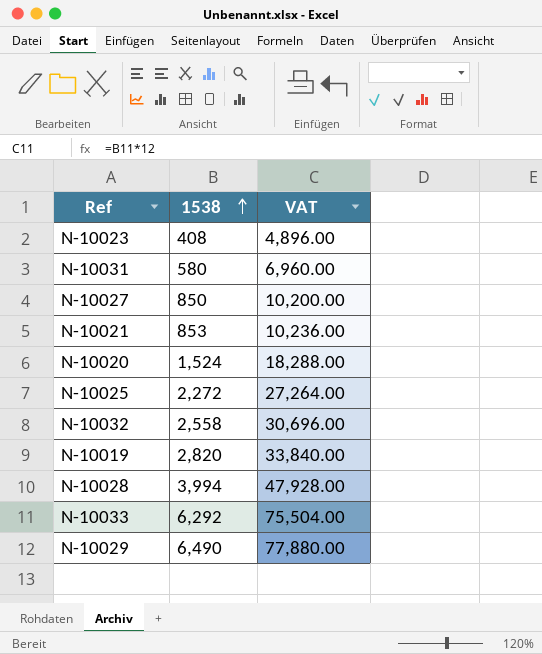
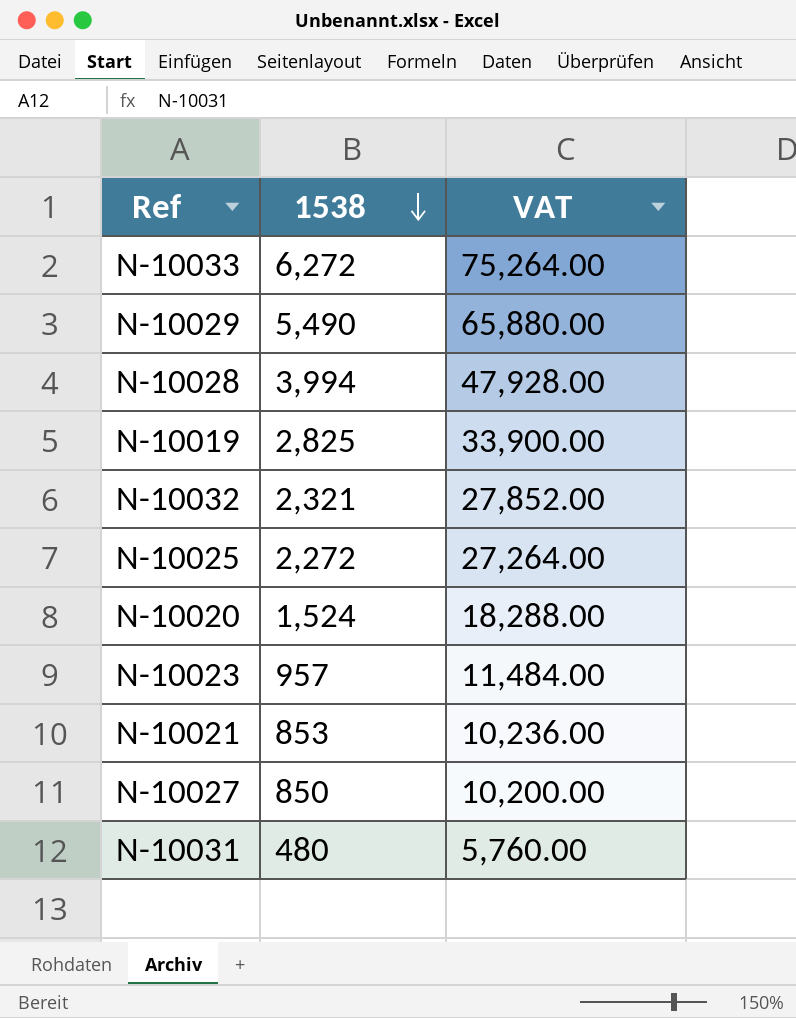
row order: 1538 ascending -> 1538 descending
N-10033 | 1538: 6,292 -> 6,272
N-10033 | VAT: 75,504.00 -> 75,264.00
N-10029 | 1538: 6,490 -> 5,490
N-10029 | VAT: 77,880.00 -> 65,880.00
N-10019 | 1538: 2,820 -> 2,825
N-10019 | VAT: 33,840.00 -> 33,900.00
N-10032 | 1538: 2,558 -> 2,321
N-10032 | VAT: 30,696.00 -> 27,852.00
N-10023 | 1538: 408 -> 957
N-10023 | VAT: 4,896.00 -> 11,484.00
N-10031 | 1538: 580 -> 480
N-10031 | VAT: 6,960.00 -> 5,760.00

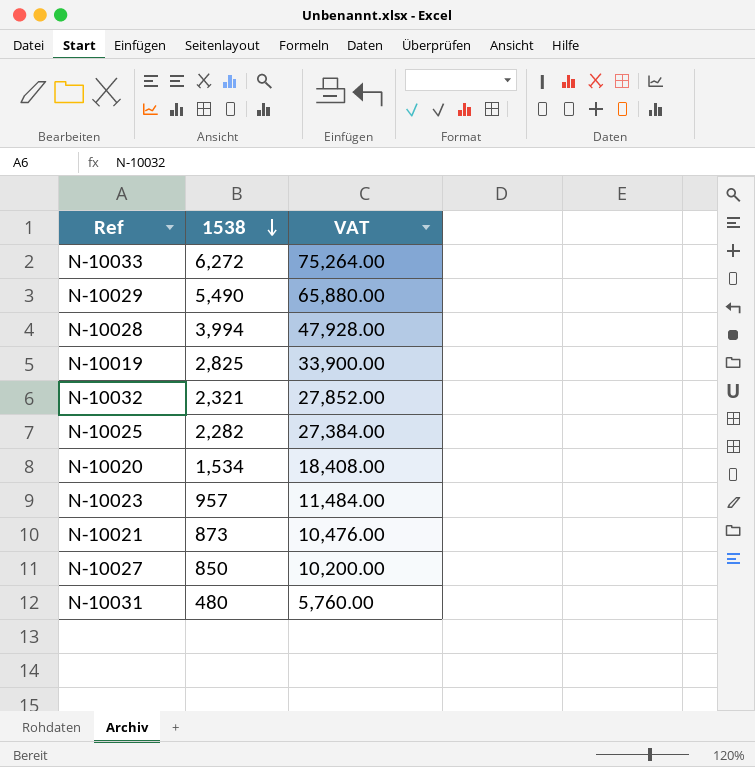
N-10025 | 1538: 2,272 -> 2,282
N-10025 | VAT: 27,264.00 -> 27,384.00
N-10020 | 1538: 1,524 -> 1,534
N-10020 | VAT: 18,288.00 -> 18,408.00
N-10021 | 1538: 853 -> 873
N-10021 | VAT: 10,236.00 -> 10,476.00

